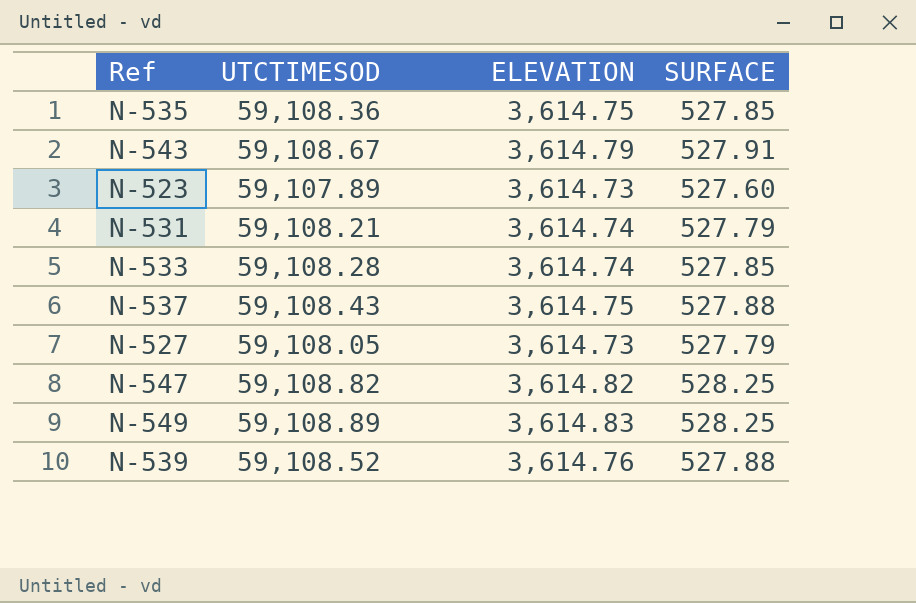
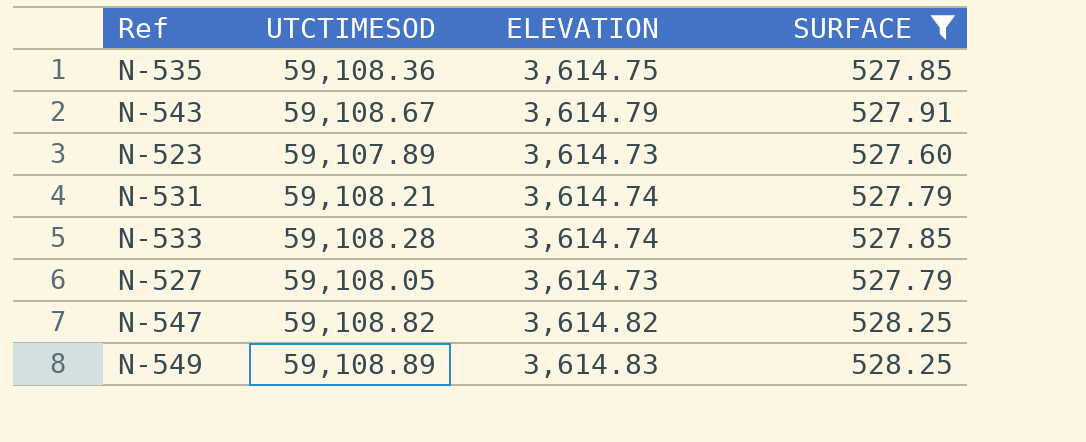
filter: none -> SURFACE != 527.88

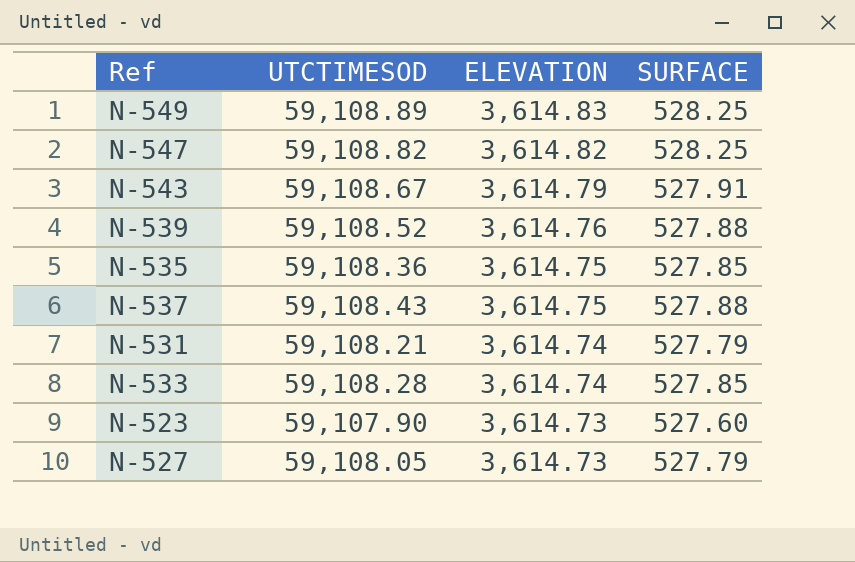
filter: SURFACE != 527.88 -> none
row order: none -> ELEVATION descending
N-523 | UTCTIMESOD: 59,107.89 -> 59,107.90

